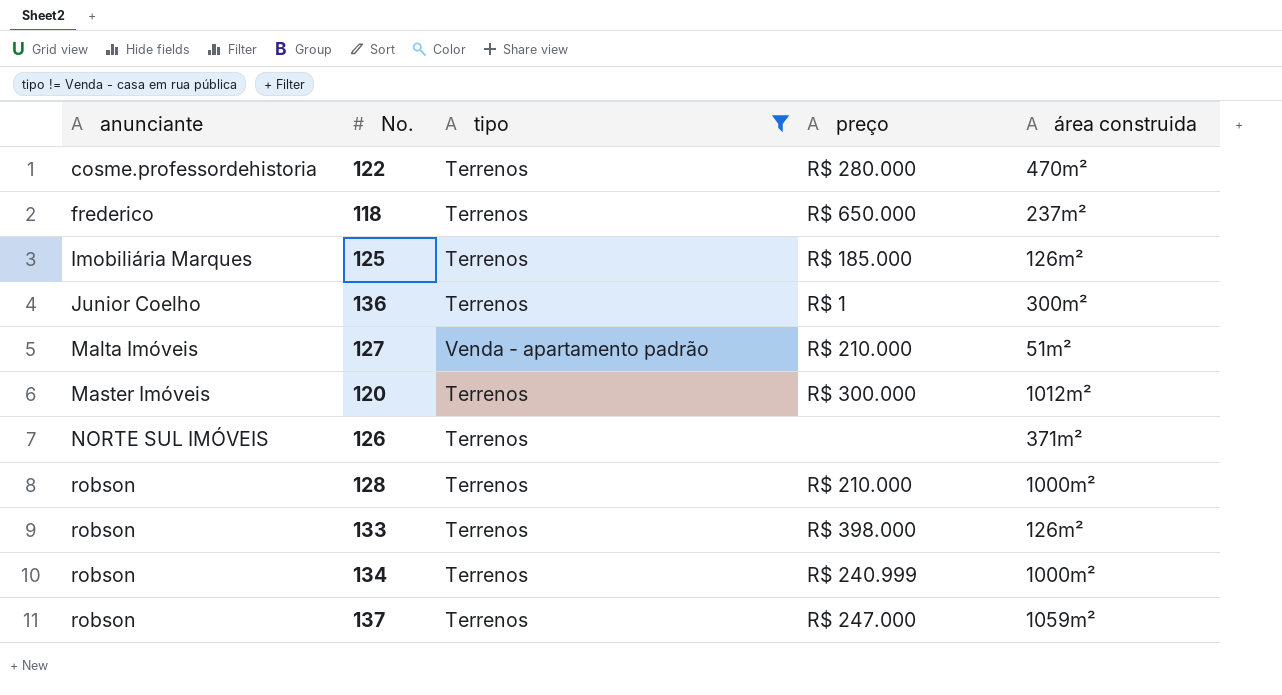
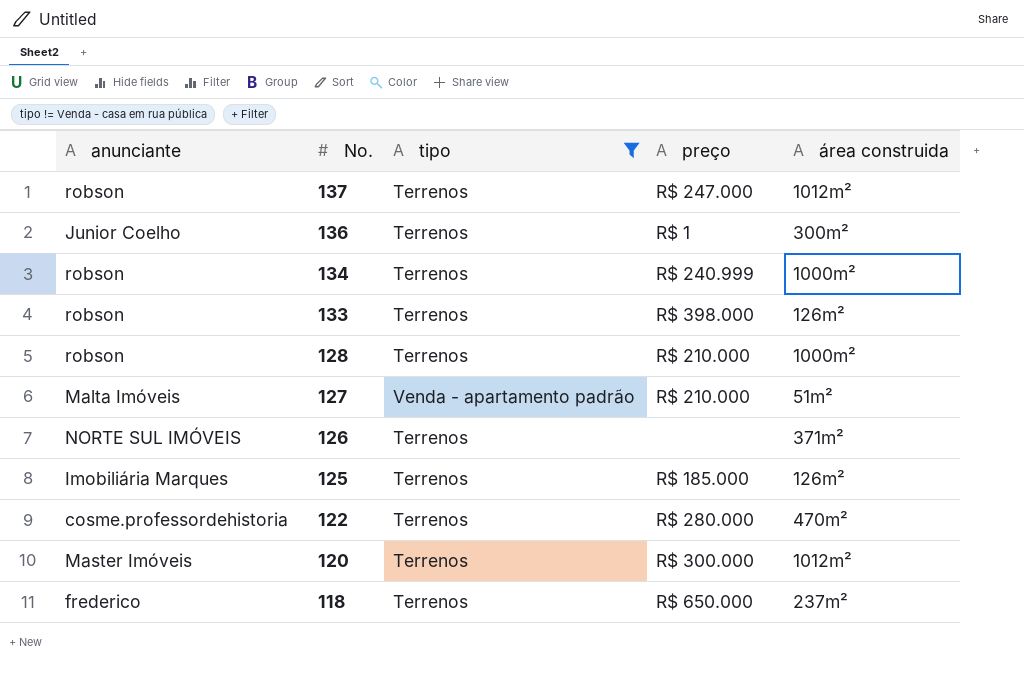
row order: anunciante ascending -> No. descending
137 | área construida: 1059m² -> 1012m²

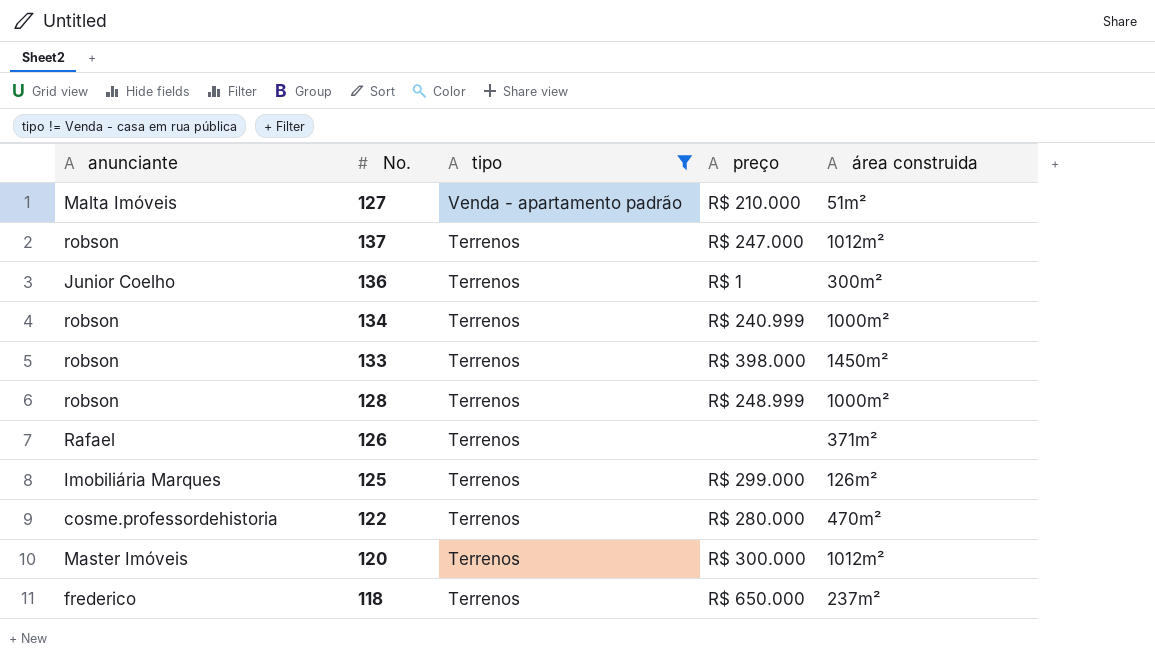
row order: No. descending -> tipo descending
133 | área construida: 126m² -> 1450m²
128 | preço: R$ 210.000 -> R$ 248.999
126 | anunciante: NORTE SUL IMÓVEIS -> Rafael
125 | preço: R$ 185.000 -> R$ 299.000

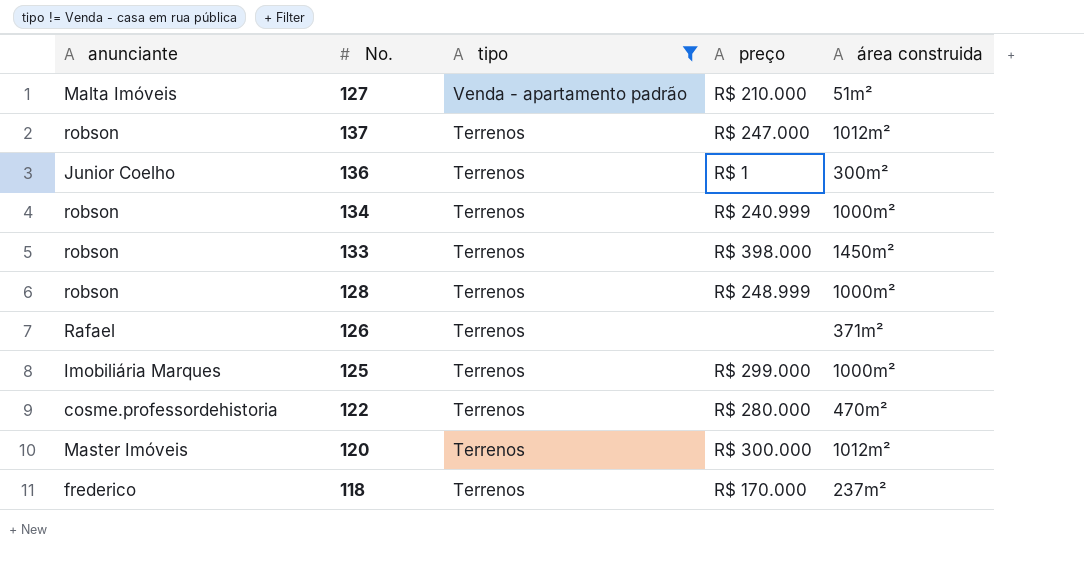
125 | área construida: 126m² -> 1000m²
118 | preço: R$ 650.000 -> R$ 170.000

